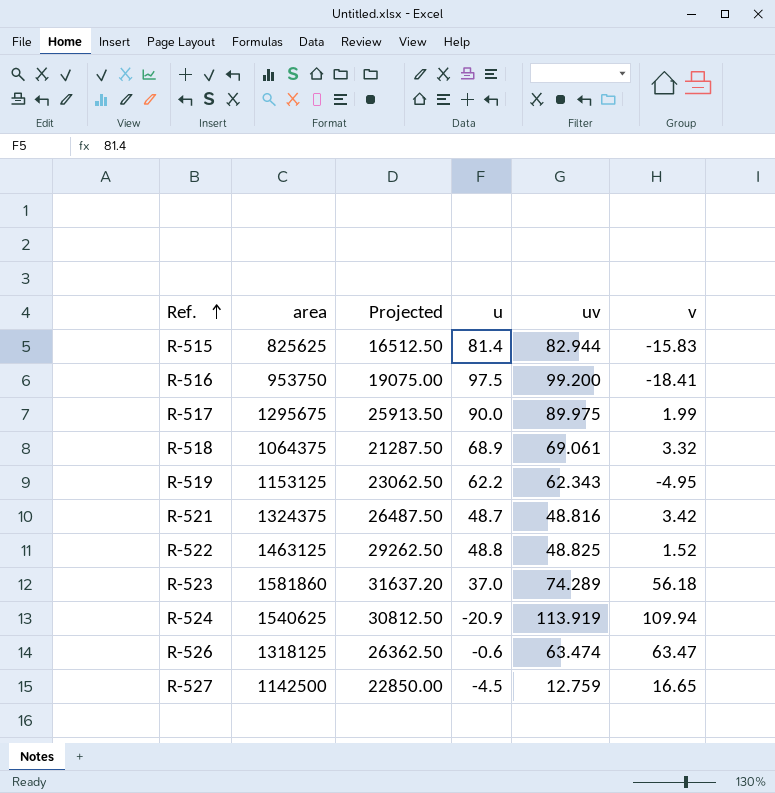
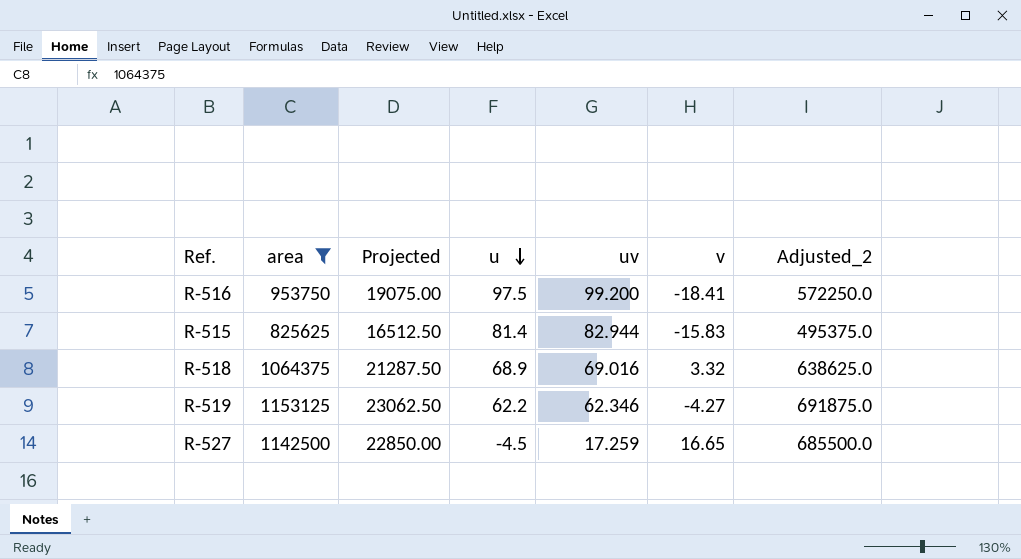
filter: none -> area <= 1153125
row order: Ref. ascending -> u descending
column Adjusted_2 | formula: none -> [area] * 0.6
R-518 | uv: 69.061 -> 69.016
R-519 | uv: 62.343 -> 62.346
R-519 | v: -4.95 -> -4.27
R-527 | uv: 12.759 -> 17.259

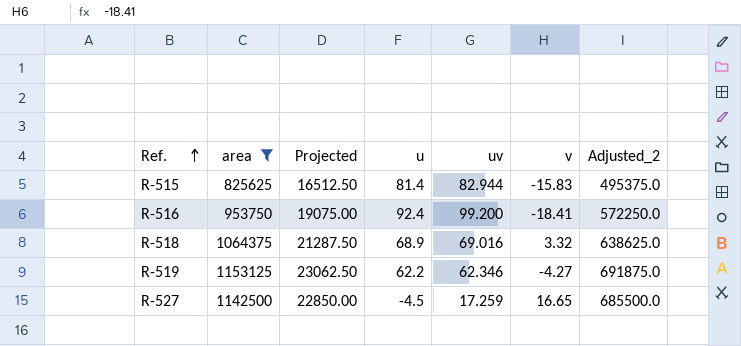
row order: u descending -> Ref. ascending
R-516 | u: 97.5 -> 92.4

